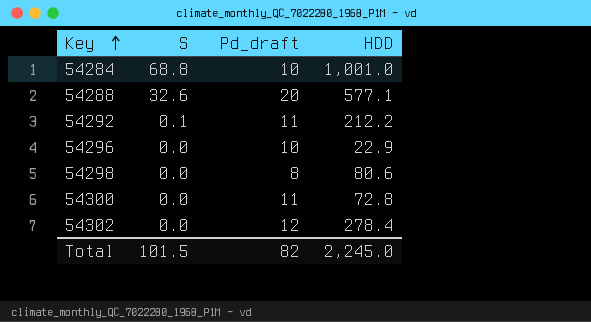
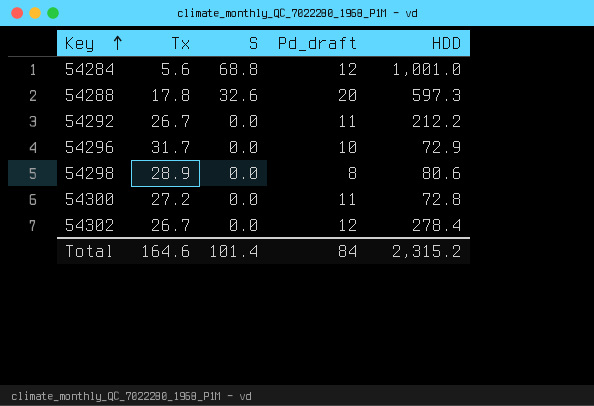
column Tx | position: none -> 2
54284 | Pd_draft: 10 -> 12
54288 | HDD: 577.1 -> 597.3
54292 | S: 0.1 -> 0.0
54296 | HDD: 22.9 -> 72.9
Total | S: 101.5 -> 101.4
Total | Pd_draft: 82 -> 84
Total | HDD: 2,245.0 -> 2,315.2

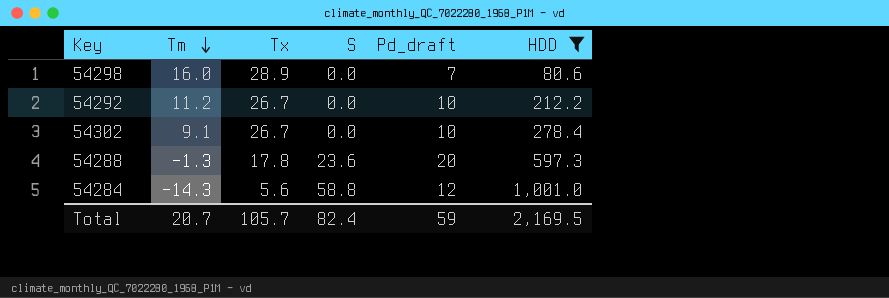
filter: none -> HDD >= 80.6
row order: Key ascending -> Tm descending
column Tm | position: none -> 2
54298 | Pd_draft: 8 -> 7
54292 | Pd_draft: 11 -> 10
54302 | Pd_draft: 12 -> 10
54288 | S: 32.6 -> 23.6
54284 | S: 68.8 -> 58.8
Total | Tx: 164.6 -> 105.7
Total | S: 101.4 -> 82.4
Total | Pd_draft: 84 -> 59
Total | HDD: 2,315.2 -> 2,169.5

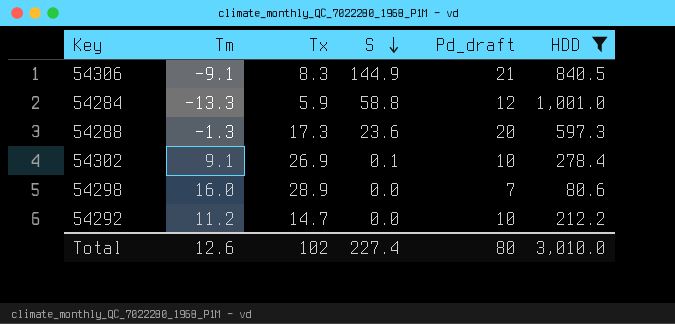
row order: Tm descending -> S descending
row 54306: none -> -9.1 | 8.3 | 144.9 | 21 | 840.5
54284 | Tm: -14.3 -> -13.3
54284 | Tx: 5.6 -> 5.9
54288 | Tx: 17.8 -> 17.3
54302 | Tx: 26.7 -> 26.9
54302 | S: 0.0 -> 0.1
54292 | Tx: 26.7 -> 14.7
Total | Tm: 20.7 -> 12.6
Total | Tx: 105.7 -> 102
Total | S: 82.4 -> 227.4
Total | Pd_draft: 59 -> 80
Total | HDD: 2,169.5 -> 3,010.0

